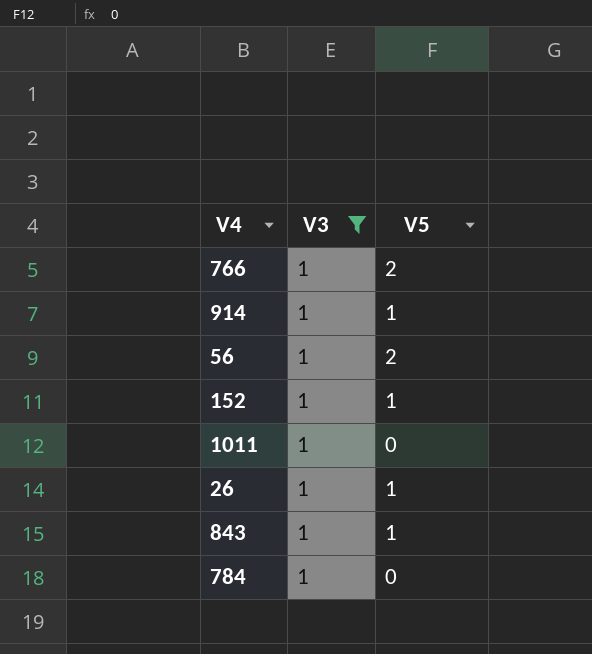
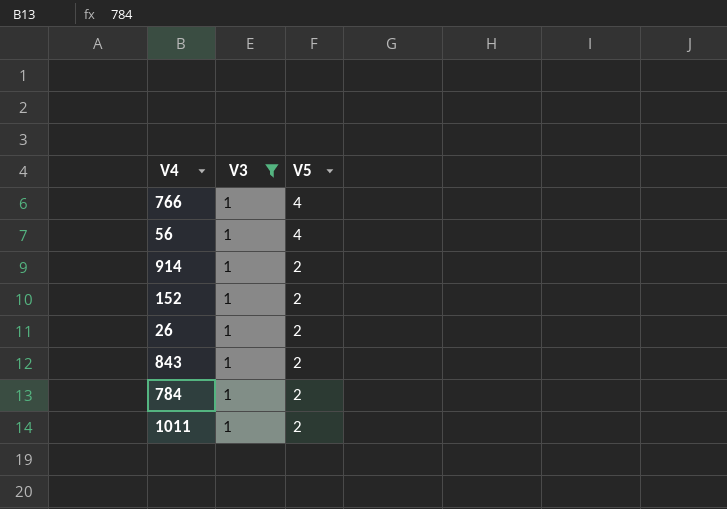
row order: none -> V5 descending
766 | V5: 2 -> 4
56 | V5: 2 -> 4
914 | V5: 1 -> 2
152 | V5: 1 -> 2
26 | V5: 1 -> 2
843 | V5: 1 -> 2
784 | V5: 0 -> 2
1011 | V5: 0 -> 2

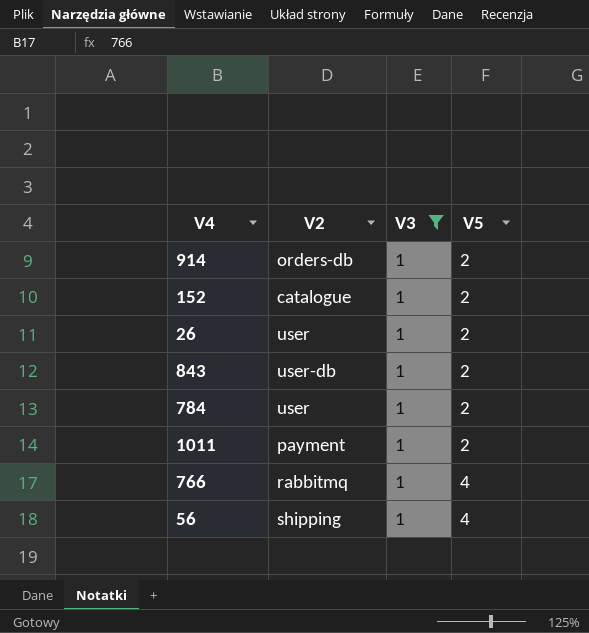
row order: V5 descending -> V5 ascending
column V2 | position: none -> 2

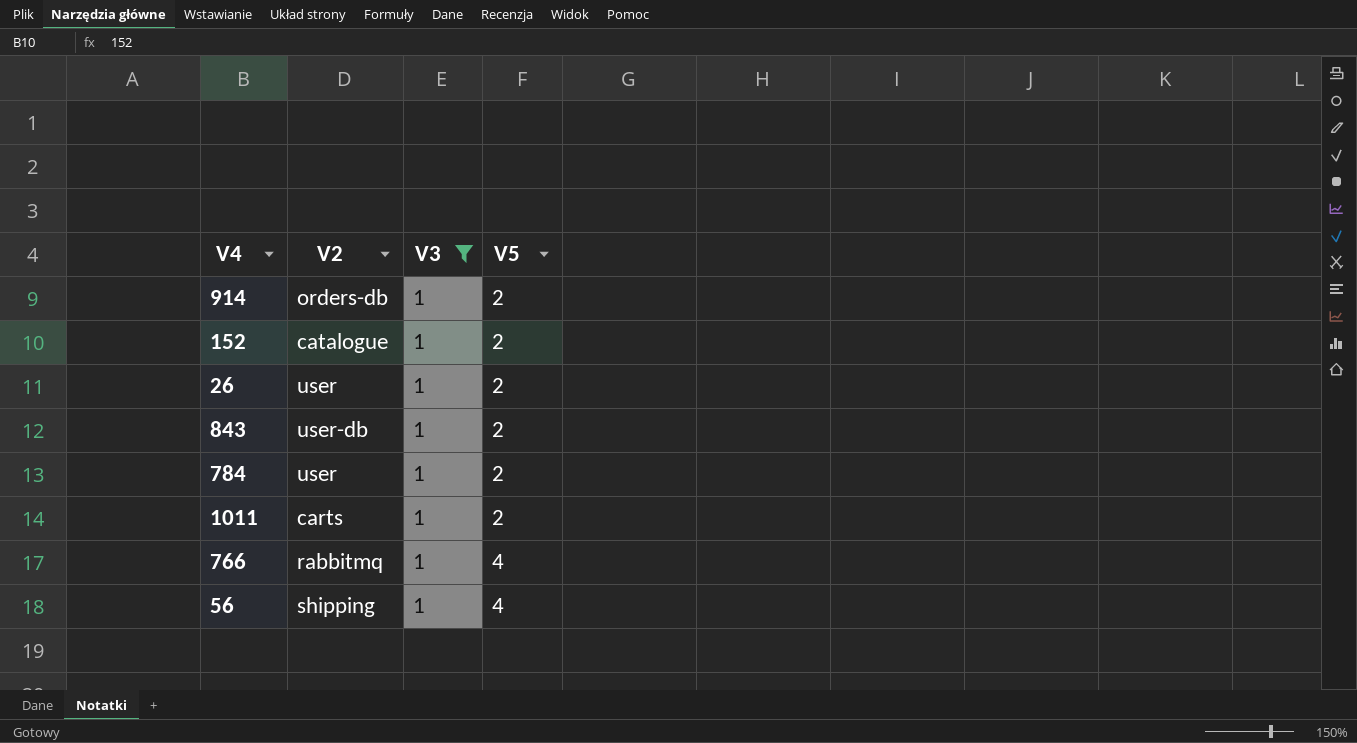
1011 | V2: payment -> carts

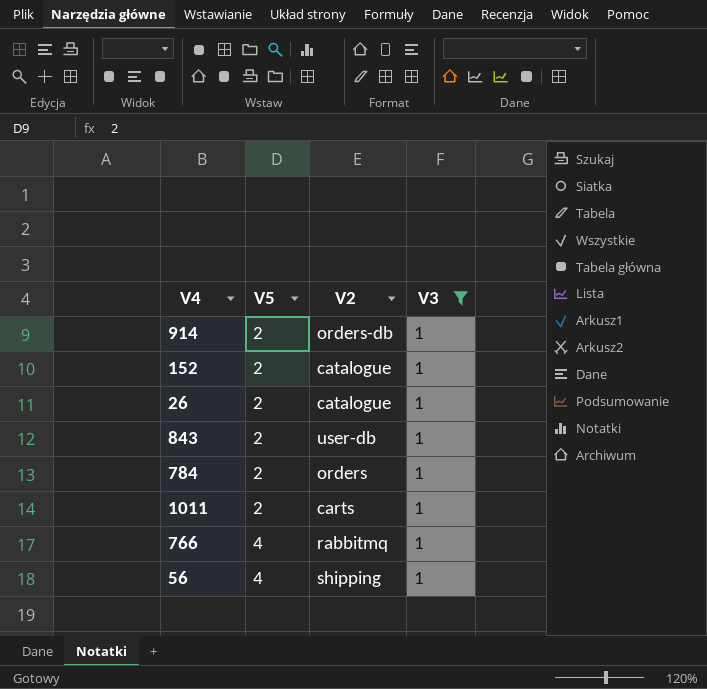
column V5 | position: 4 -> 2
26 | V2: user -> catalogue
784 | V2: user -> orders

